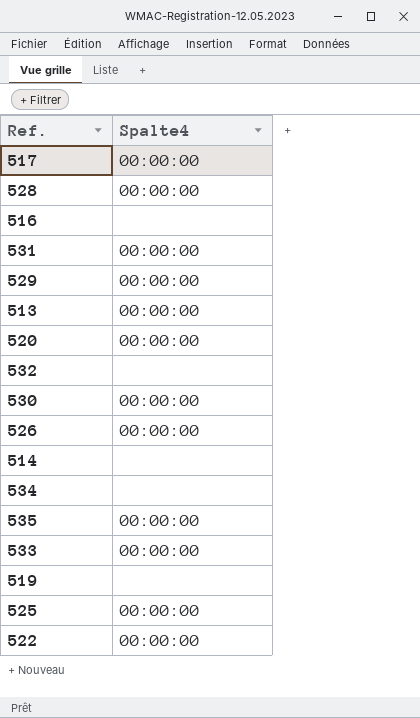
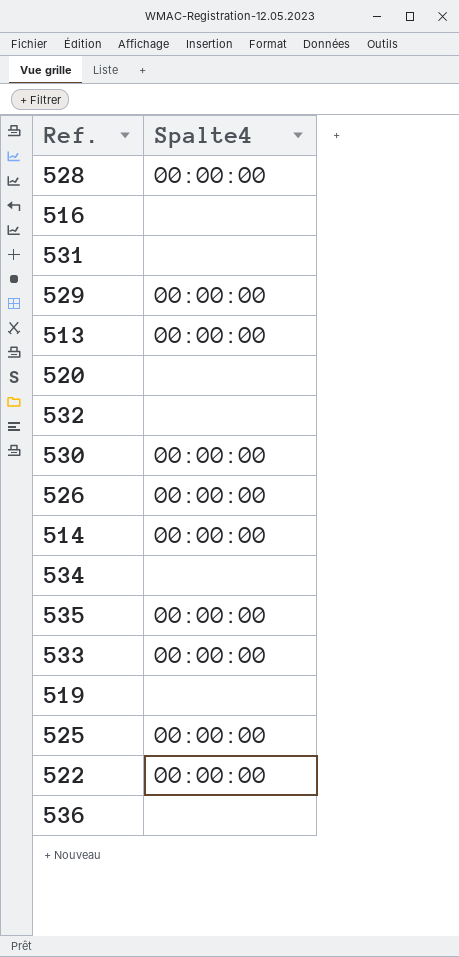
row 517: 00:00:00 -> none
531 | Spalte4: 00:00:00 -> none
520 | Spalte4: 00:00:00 -> none
514 | Spalte4: none -> 00:00:00
row 536: none -> none

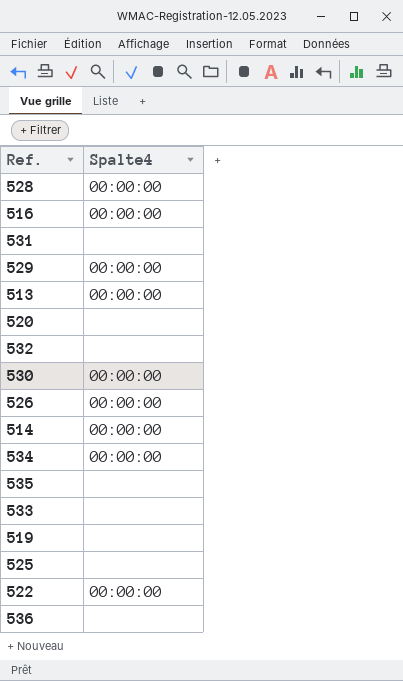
516 | Spalte4: none -> 00:00:00
534 | Spalte4: none -> 00:00:00
535 | Spalte4: 00:00:00 -> none
533 | Spalte4: 00:00:00 -> none
525 | Spalte4: 00:00:00 -> none

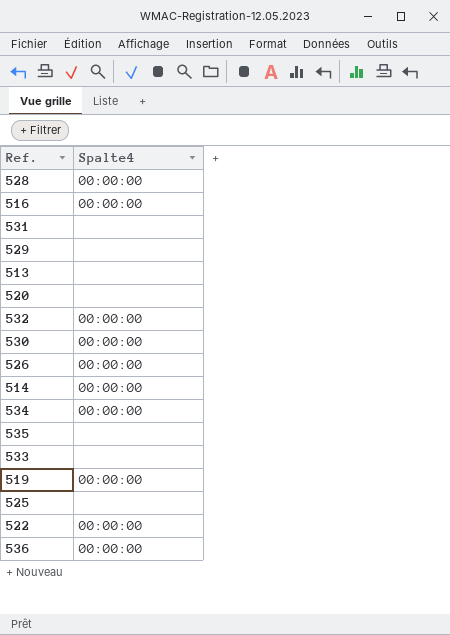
529 | Spalte4: 00:00:00 -> none
513 | Spalte4: 00:00:00 -> none
532 | Spalte4: none -> 00:00:00
519 | Spalte4: none -> 00:00:00
536 | Spalte4: none -> 00:00:00

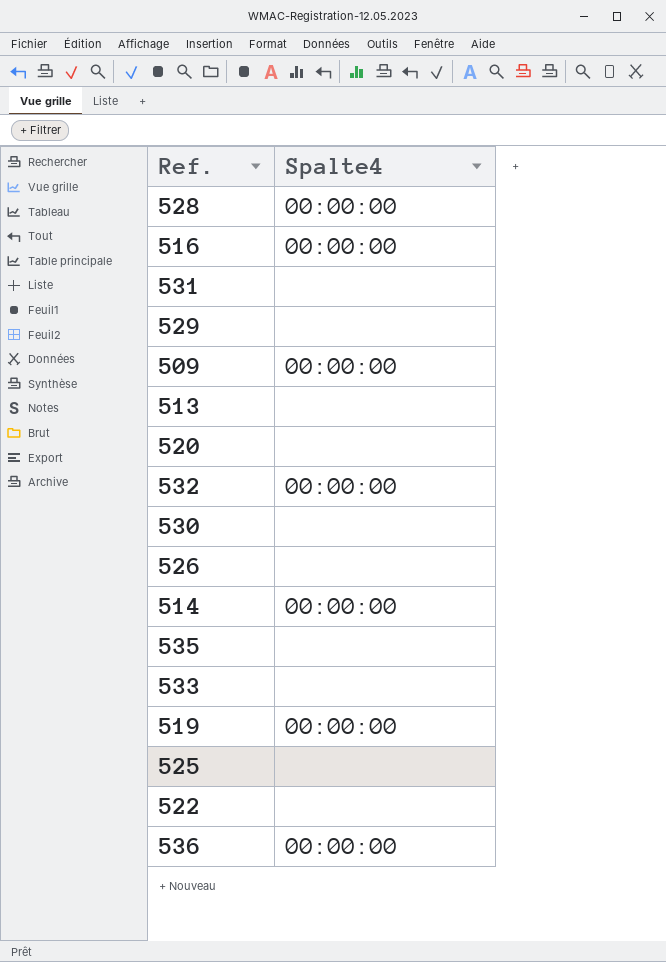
row 534: 00:00:00 -> none
row 509: none -> 00:00:00
530 | Spalte4: 00:00:00 -> none
526 | Spalte4: 00:00:00 -> none
522 | Spalte4: 00:00:00 -> none

